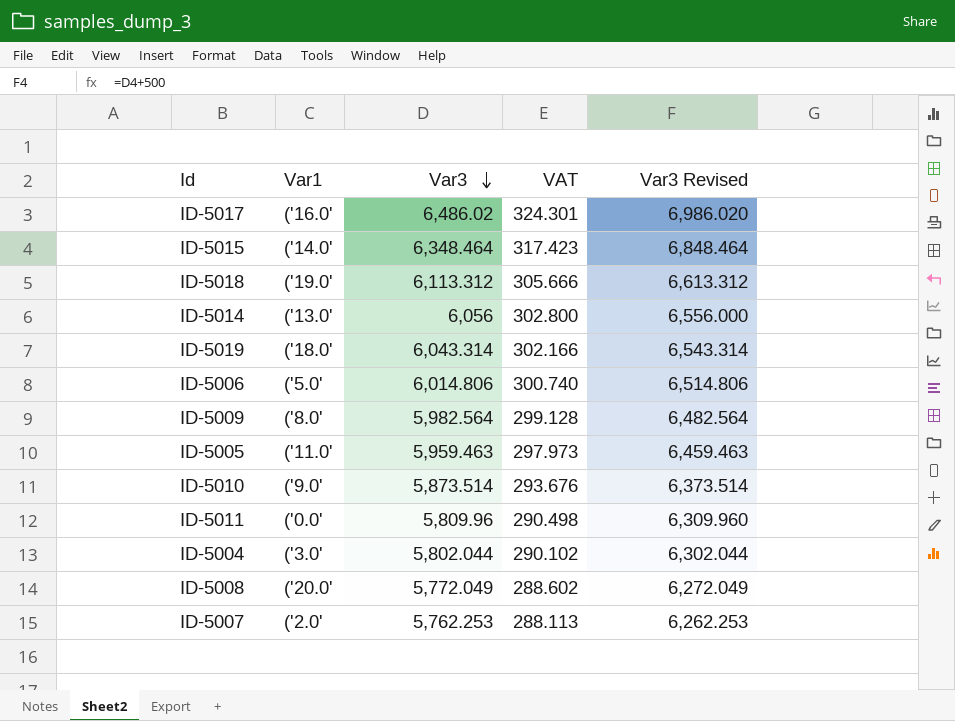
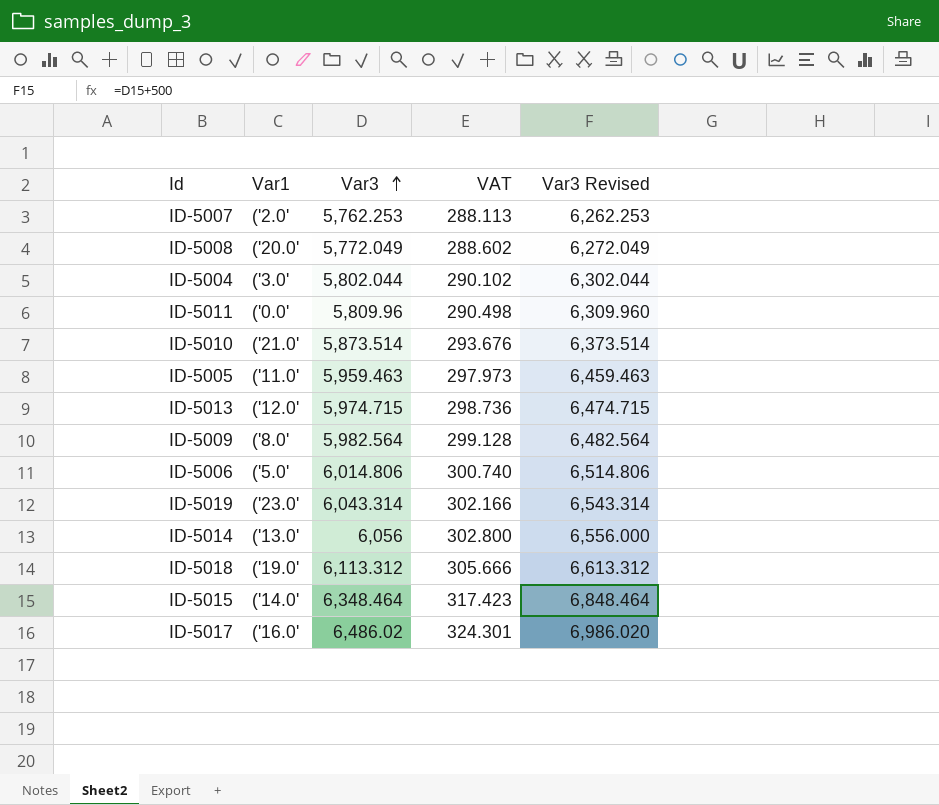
row order: Var3 descending -> Var3 ascending
ID-5010 | Var1: ('9.0' -> ('21.0'
row ID-5013: none -> ('12.0' | 5,974.715 | 298.736 | 6,474.715
ID-5019 | Var1: ('18.0' -> ('23.0'

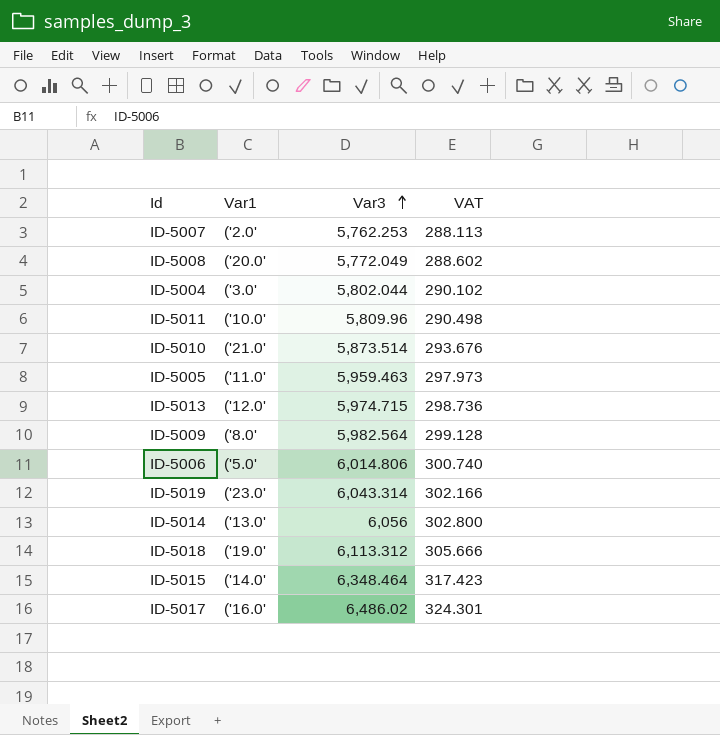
column Var3 Revised | formula: [Var3] + 500 -> none
ID-5011 | Var1: ('0.0' -> ('10.0'

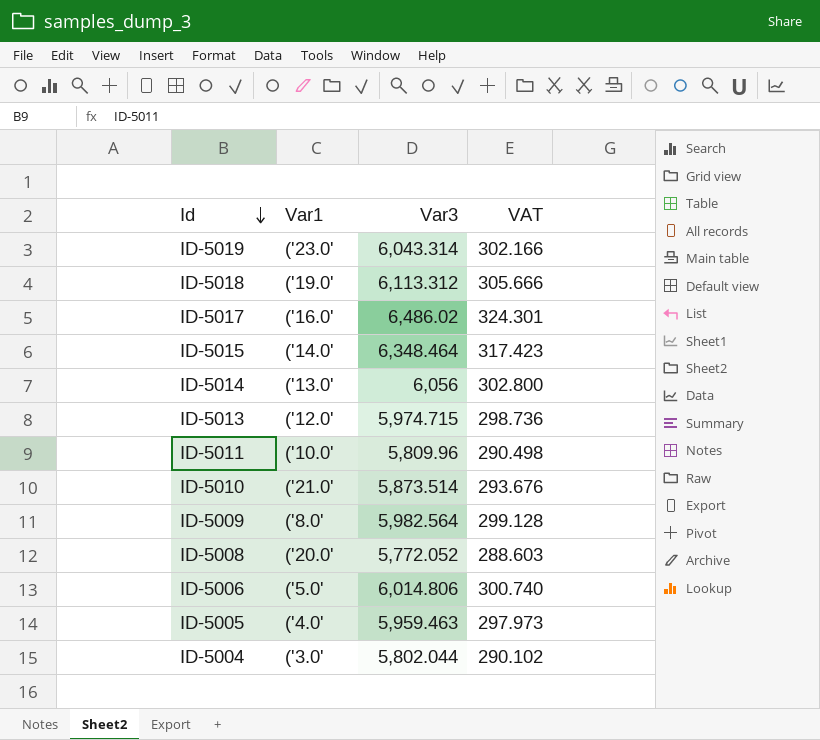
row order: Var3 ascending -> Id descending
row ID-5007: ('2.0' | 5,762.253 | 288.113 -> none
ID-5008 | Var3: 5,772.049 -> 5,772.052
ID-5008 | VAT: 288.602 -> 288.603
ID-5005 | Var1: ('11.0' -> ('4.0'

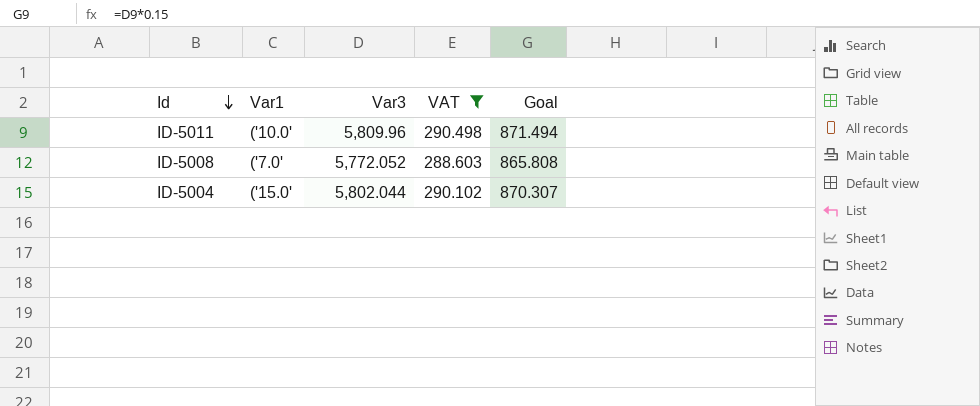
filter: none -> VAT <= 290.498
column Goal | formula: none -> [Var3] * 0.15
ID-5008 | Var1: ('20.0' -> ('7.0'
ID-5004 | Var1: ('3.0' -> ('15.0'

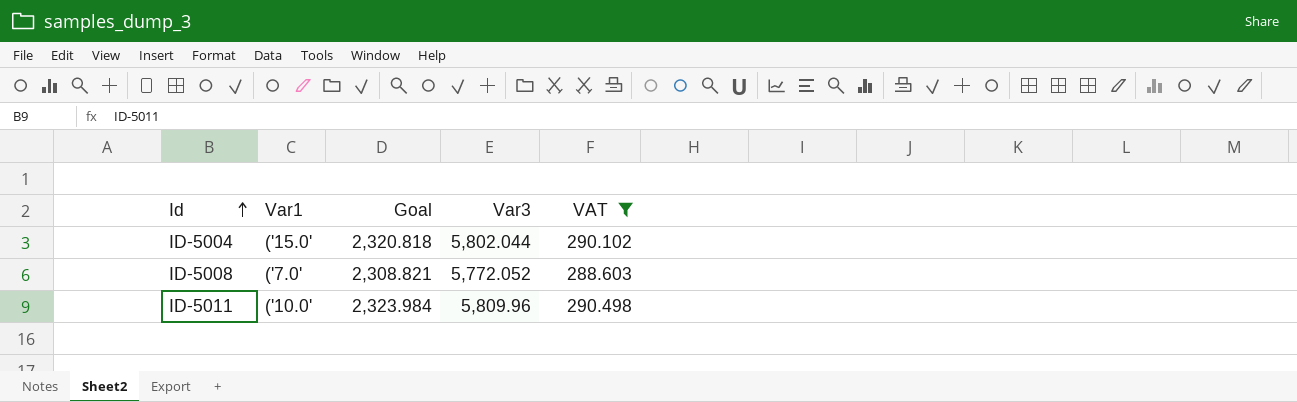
row order: Id descending -> Id ascending
column Goal | formula: [Var3] * 0.15 -> [Var3] * 0.4
column Goal | position: 5 -> 3

